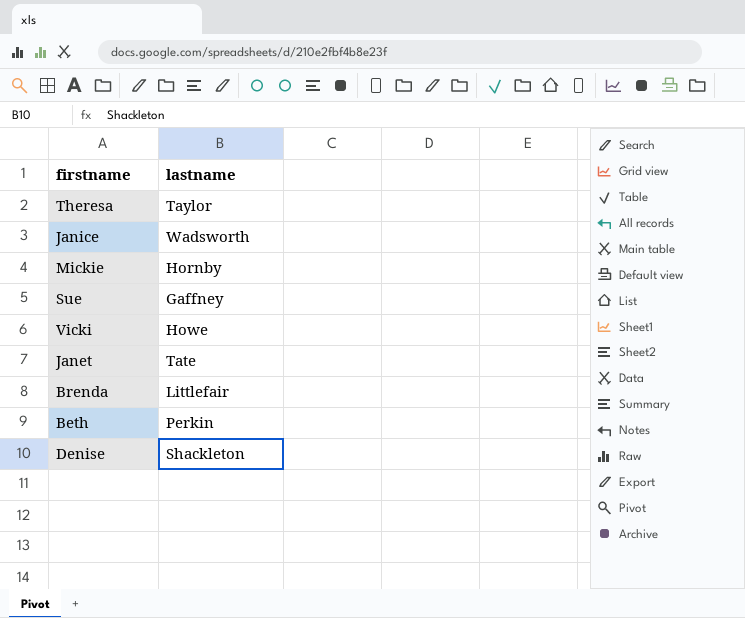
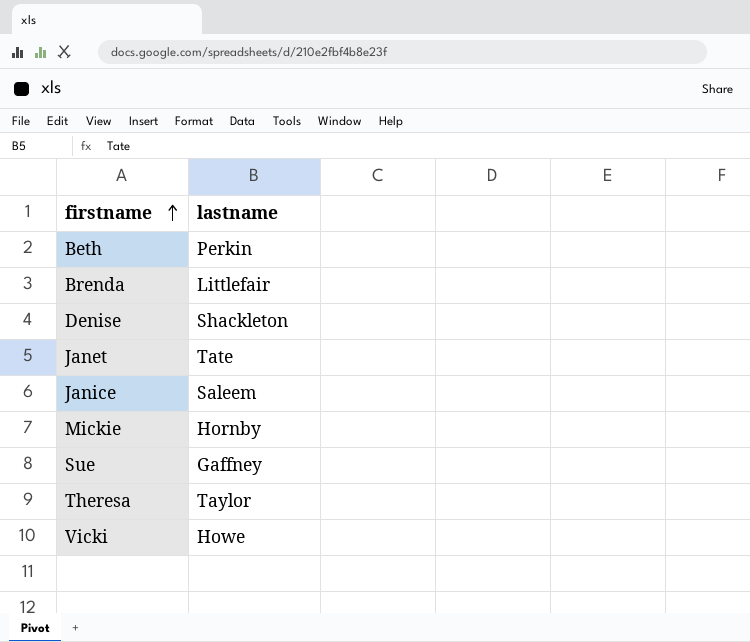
row order: none -> firstname ascending
Janice | lastname: Wadsworth -> Saleem

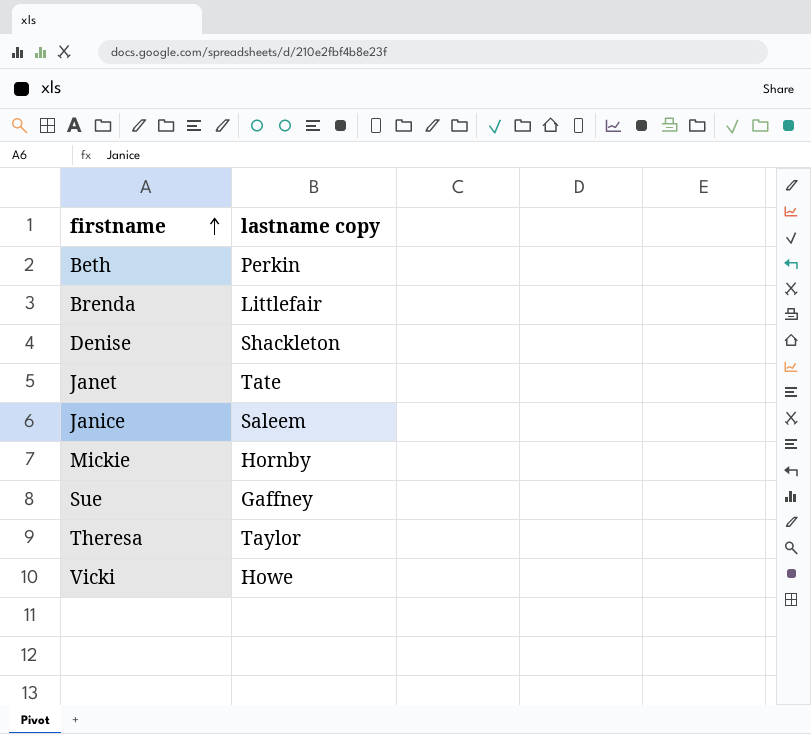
column name: lastname -> lastname copy

